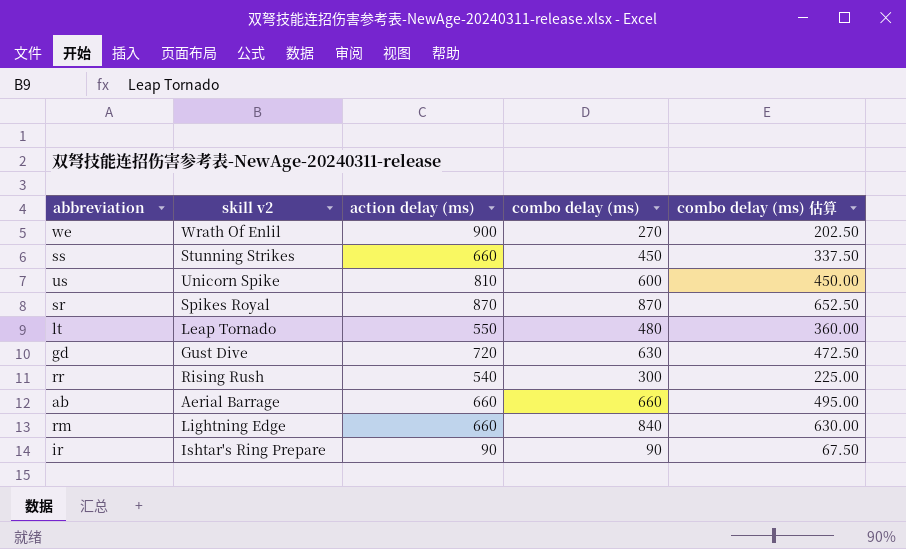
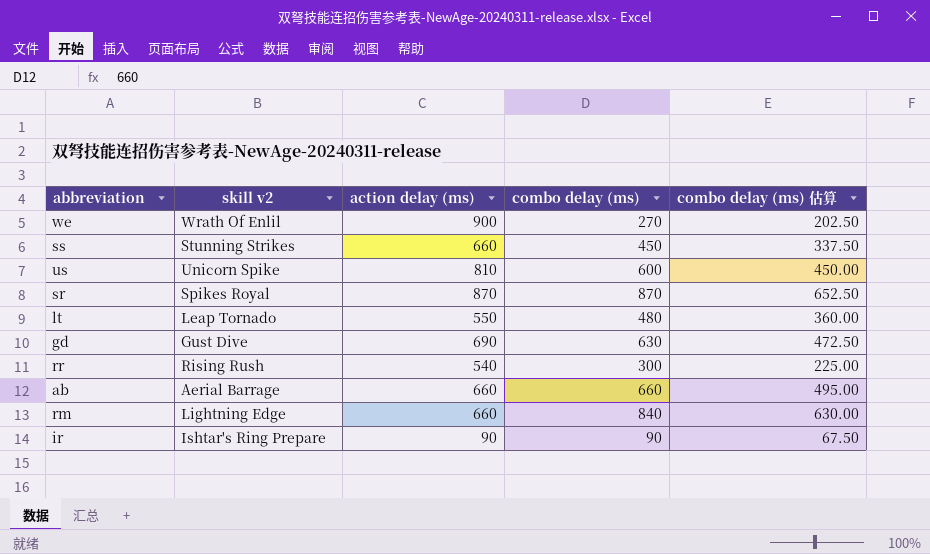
gd | action delay (ms): 720 -> 690

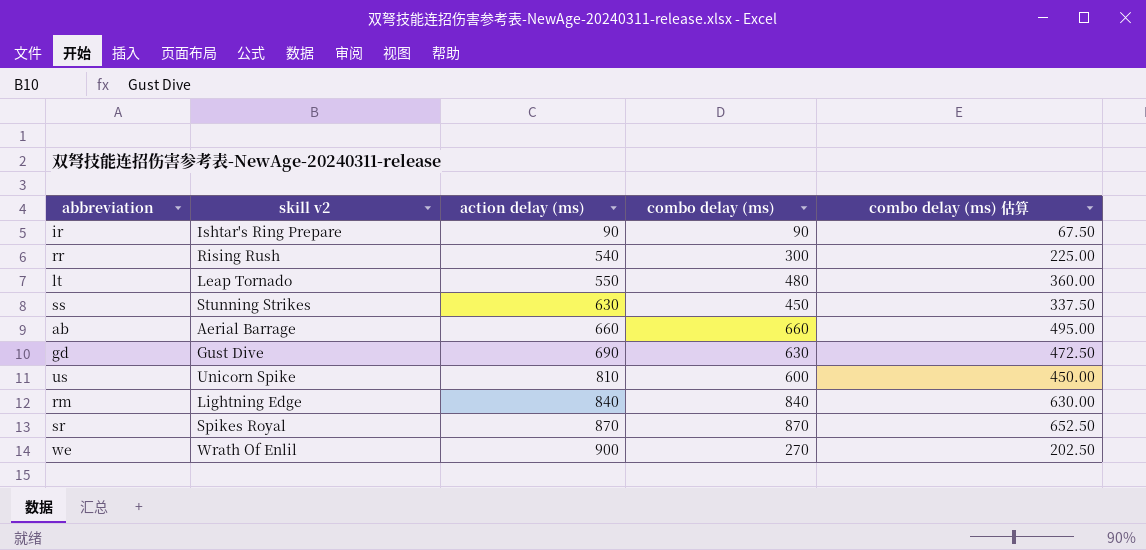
row order: none -> action delay (ms) ascending
ss | action delay (ms): 660 -> 630
rm | action delay (ms): 660 -> 840

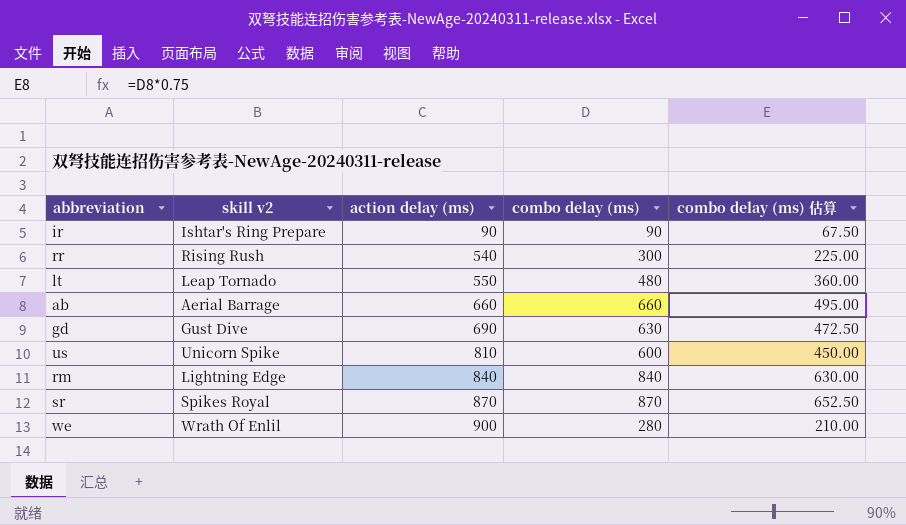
row ss: Stunning Strikes | 630 | 450 | 337.50 -> none
we | combo delay (ms): 270 -> 280
we | combo delay (ms) 估算: 202.50 -> 210.00

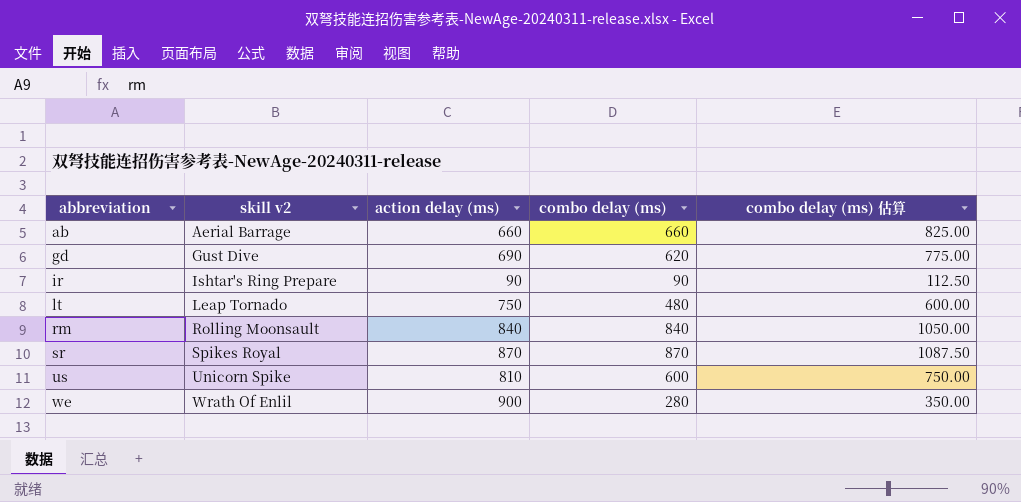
row order: action delay (ms) ascending -> abbreviation ascending
column combo delay (ms) 估算 | formula: [combo delay (ms)] * 0.75 -> [combo delay (ms)] * 1.25
row rr: Rising Rush | 540 | 300 | 225.00 -> none
gd | combo delay (ms): 630 -> 620
lt | action delay (ms): 550 -> 750
rm | skill v2: Lightning Edge -> Rolling Moonsault

